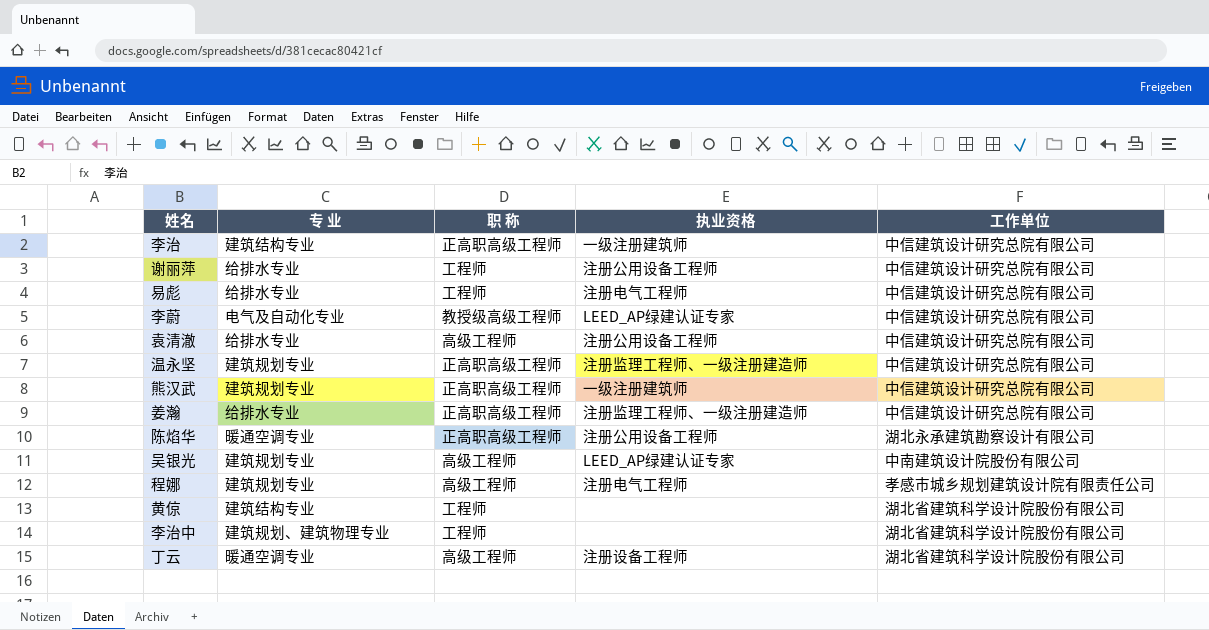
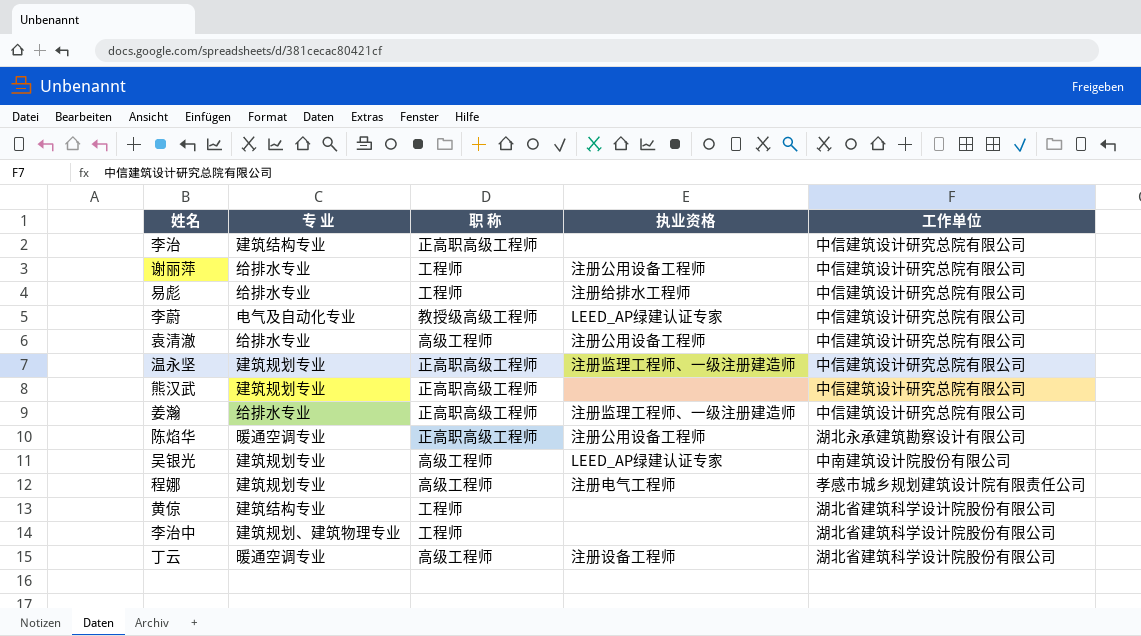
李治 | 执业资格: 一级注册建筑师 -> none
易彪 | 执业资格: 注册电气工程师 -> 注册给排水工程师
熊汉武 | 执业资格: 一级注册建筑师 -> none

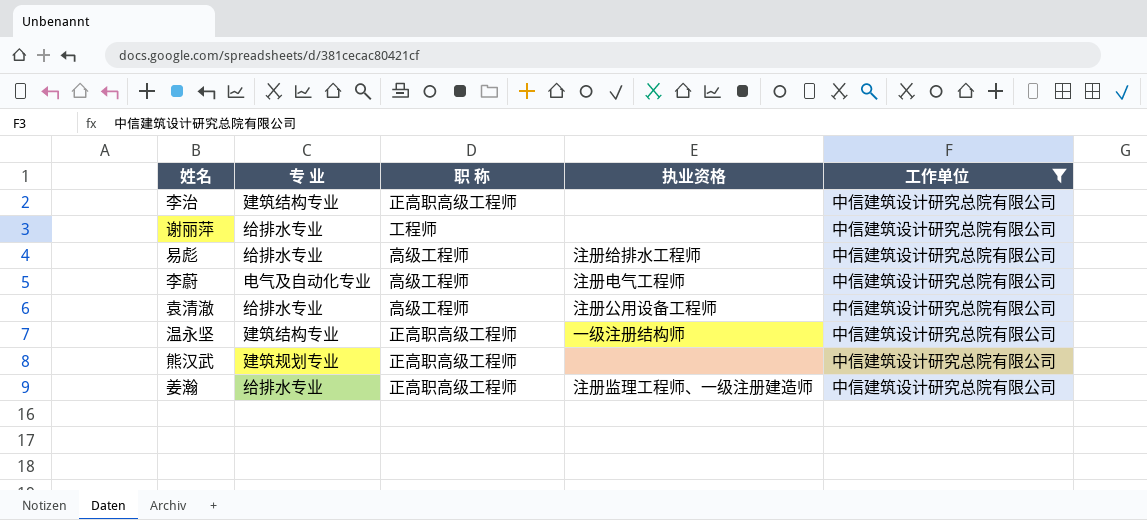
filter: none -> 工作单位 = 中信建筑设计研究总院有限公司
谢丽萍 | 执业资格: 注册公用设备工程师 -> none
易彪 | 职 称: 工程师 -> 高级工程师
李蔚 | 职 称: 教授级高级工程师 -> 高级工程师
李蔚 | 执业资格: LEED_AP绿建认证专家 -> 注册电气工程师
温永坚 | 专 业: 建筑规划专业 -> 建筑结构专业
温永坚 | 执业资格: 注册监理工程师、一级注册建造师 -> 一级注册结构师

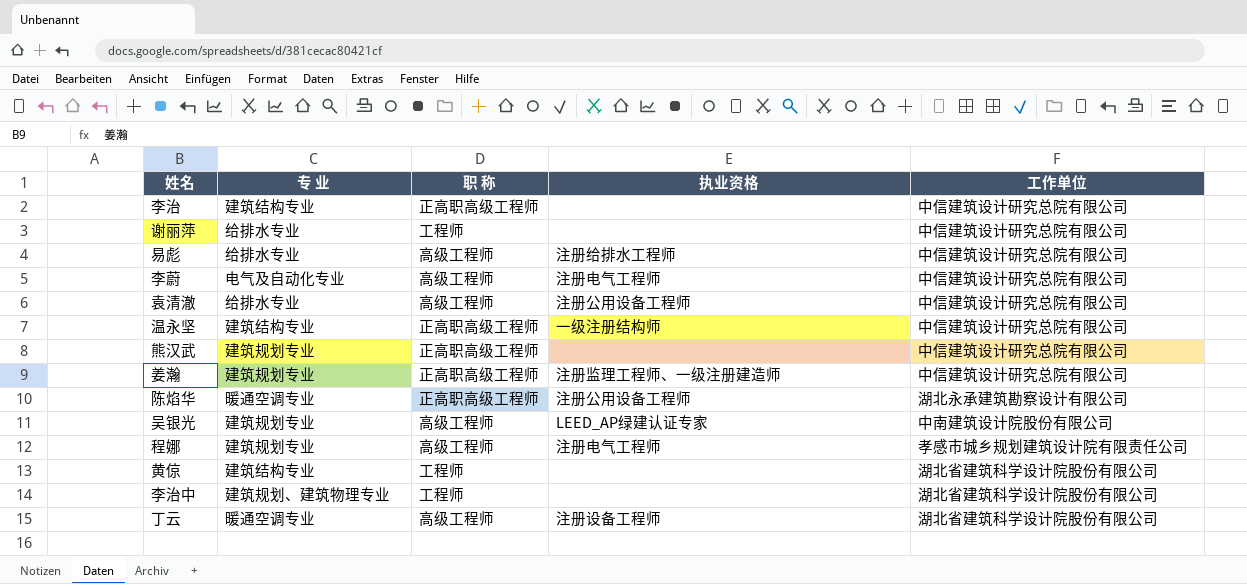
filter: 工作单位 = 中信建筑设计研究总院有限公司 -> none
姜瀚 | 专 业: 给排水专业 -> 建筑规划专业

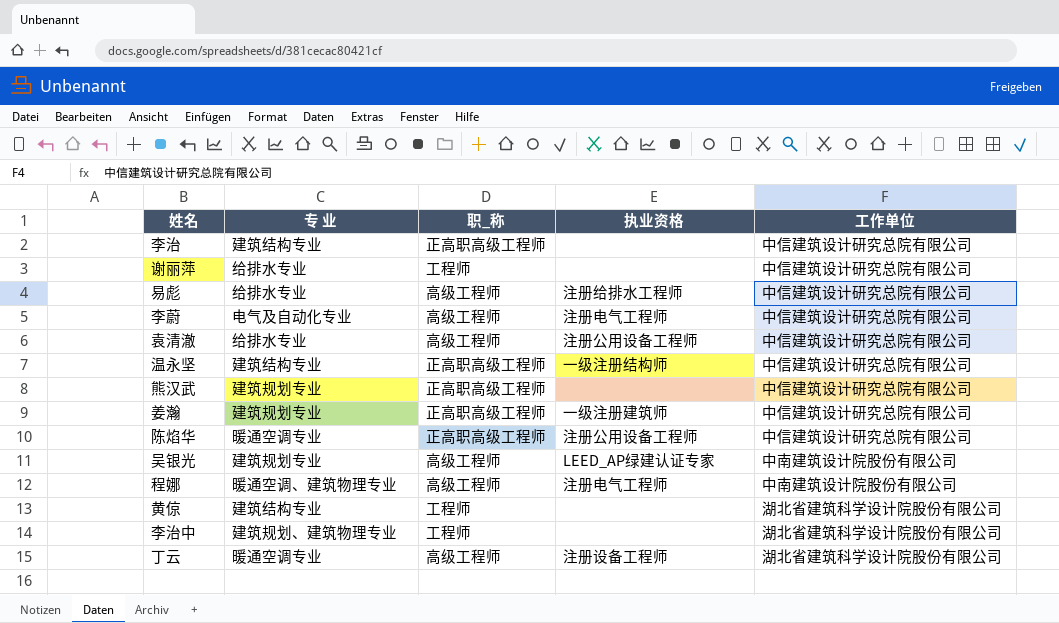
column name: 职 称 -> 职_称
姜瀚 | 执业资格: 注册监理工程师、一级注册建造师 -> 一级注册建筑师
陈焰华 | 工作单位: 湖北永承建筑勘察设计有限公司 -> 中信建筑设计研究总院有限公司
程娜 | 专 业: 建筑规划专业 -> 暖通空调、建筑物理专业
程娜 | 工作单位: 孝感市城乡规划建筑设计院有限责任公司 -> 中南建筑设计院股份有限公司

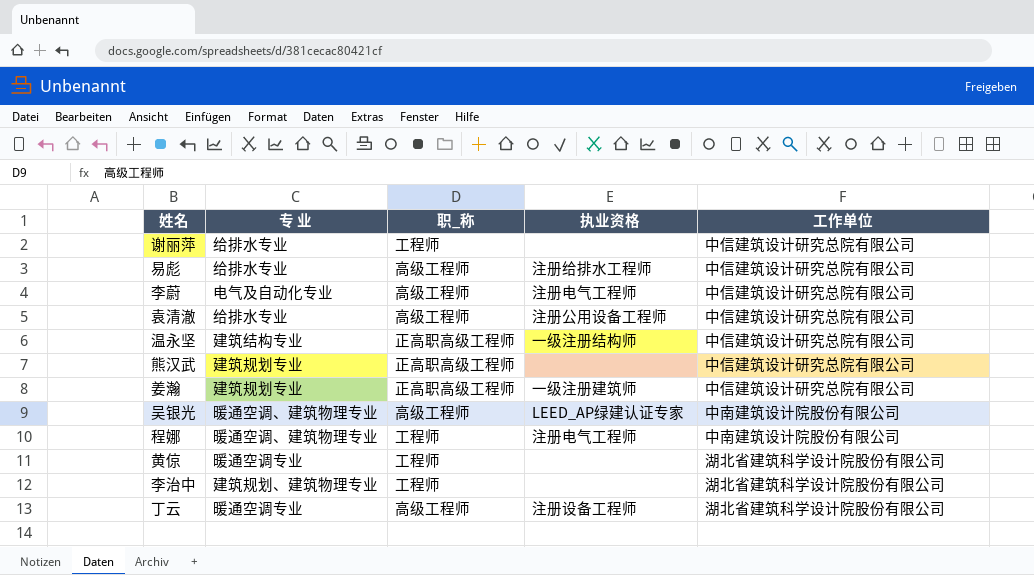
row 李治: 建筑结构专业 | 正高职高级工程师 | none | 中信建筑设计研究总院有限公司 -> none
row 陈焰华: 暖通空调专业 | 正高职高级工程师 | 注册公用设备工程师 | 中信建筑设计研究总院有限公司 -> none
吴银光 | 专 业: 建筑规划专业 -> 暖通空调、建筑物理专业
程娜 | 职_称: 高级工程师 -> 工程师
黄倞 | 专 业: 建筑结构专业 -> 暖通空调专业

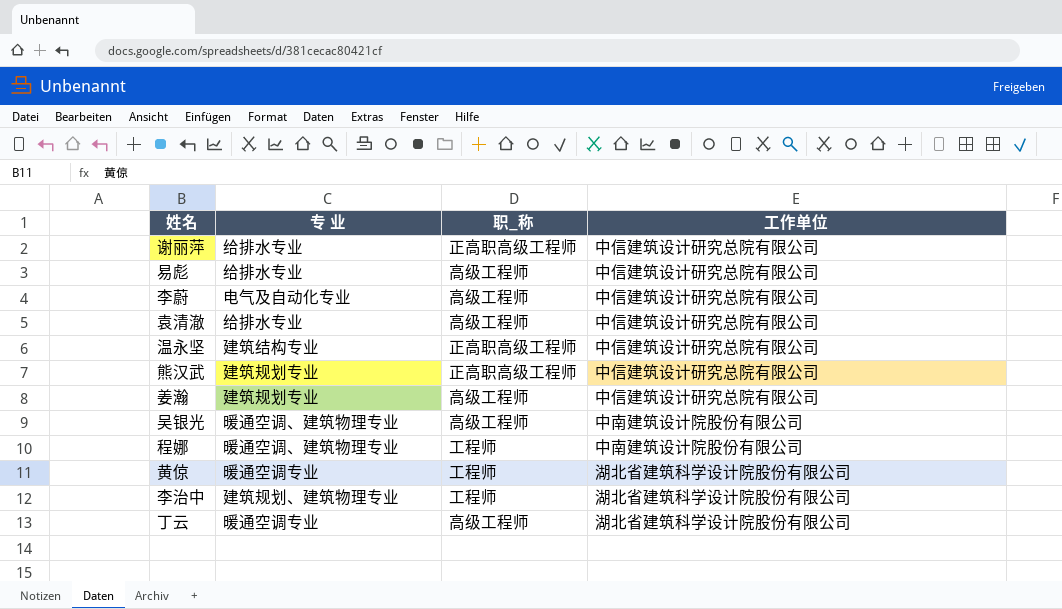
column 执业资格 | position: 4 -> none
谢丽萍 | 职_称: 工程师 -> 正高职高级工程师
姜瀚 | 职_称: 正高职高级工程师 -> 高级工程师

